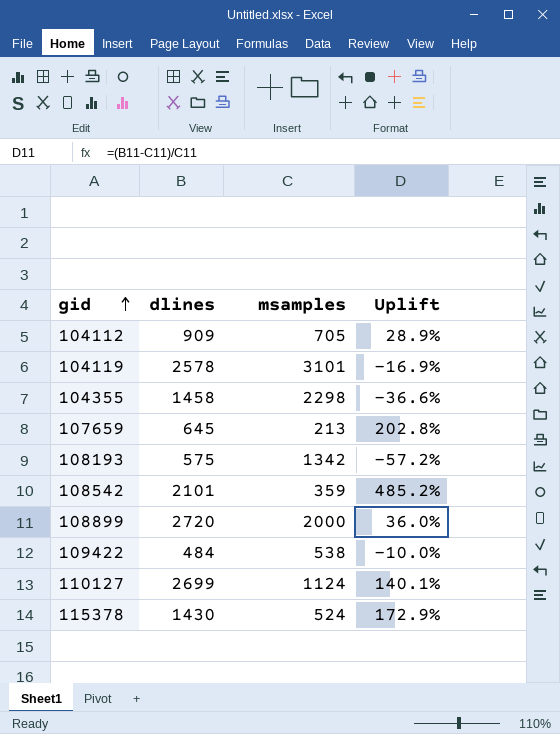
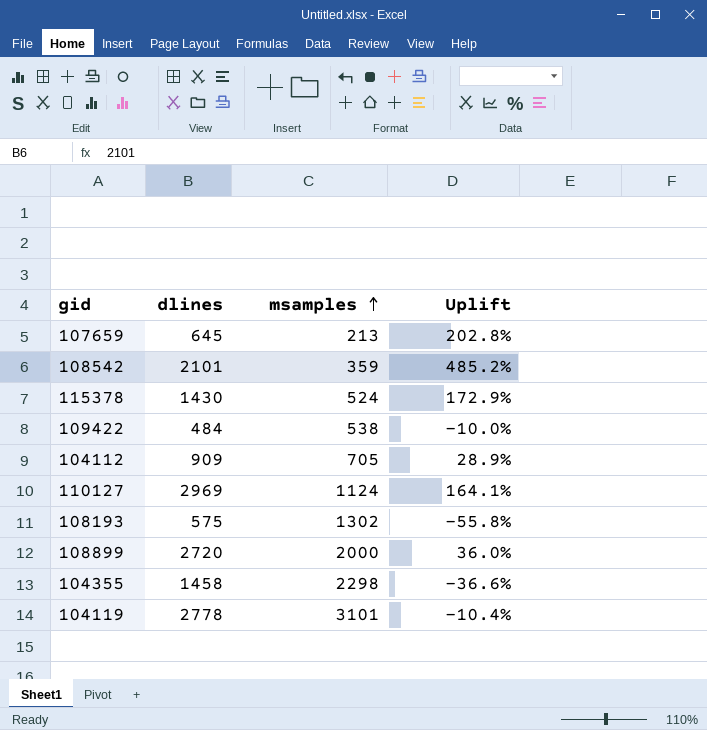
row order: gid ascending -> msamples ascending
110127 | dlines: 2699 -> 2969
110127 | Uplift: 140.1% -> 164.1%
108193 | msamples: 1342 -> 1302
108193 | Uplift: -57.2% -> -55.8%
104119 | dlines: 2578 -> 2778
104119 | Uplift: -16.9% -> -10.4%

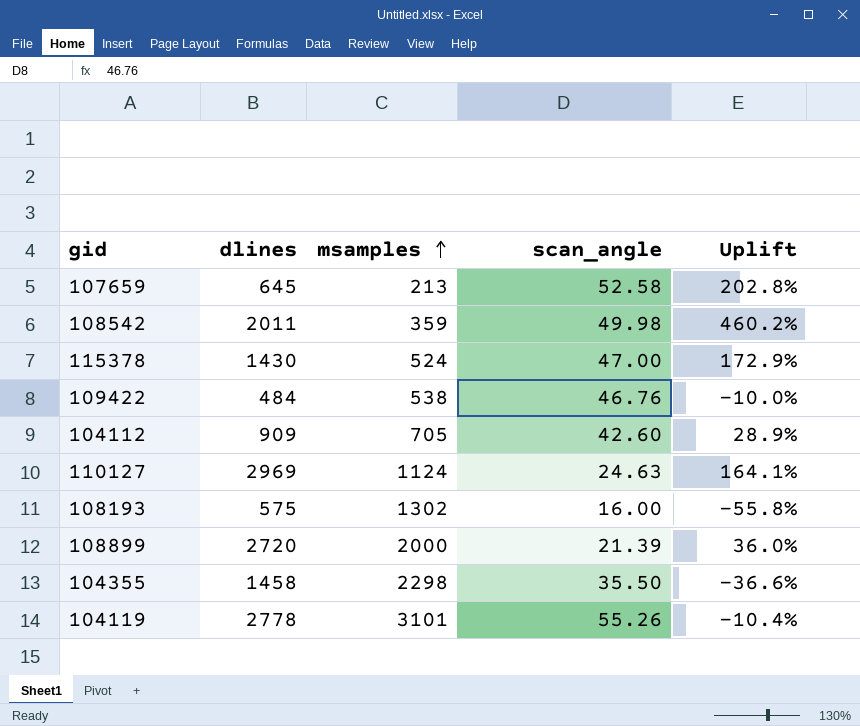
column scan_angle | position: none -> 4
108542 | dlines: 2101 -> 2011
108542 | Uplift: 485.2% -> 460.2%

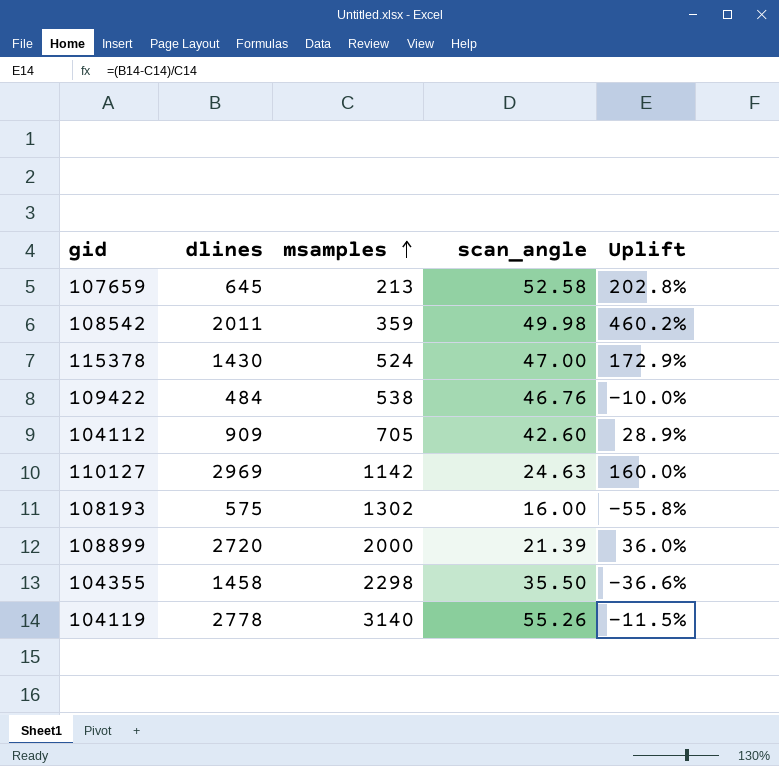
110127 | msamples: 1124 -> 1142
110127 | Uplift: 164.1% -> 160.0%
104119 | msamples: 3101 -> 3140
104119 | Uplift: -10.4% -> -11.5%

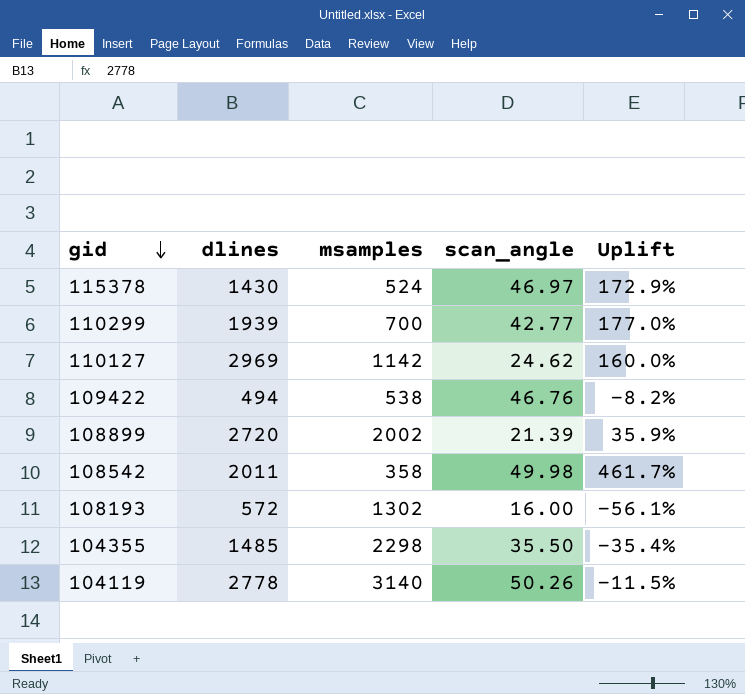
row order: msamples ascending -> gid descending
row 107659: 645 | 213 | 52.58 | 202.8% -> none
row 104112: 909 | 705 | 42.60 | 28.9% -> none
115378 | scan_angle: 47.00 -> 46.97
row 110299: none -> 1939 | 700 | 42.77 | 177.0%
110127 | scan_angle: 24.63 -> 24.62
109422 | dlines: 484 -> 494
109422 | Uplift: -10.0% -> -8.2%
108899 | msamples: 2000 -> 2002
108899 | Uplift: 36.0% -> 35.9%
108542 | msamples: 359 -> 358
108542 | Uplift: 460.2% -> 461.7%
108193 | dlines: 575 -> 572
108193 | Uplift: -55.8% -> -56.1%
104355 | dlines: 1458 -> 1485
104355 | Uplift: -36.6% -> -35.4%
104119 | scan_angle: 55.26 -> 50.26

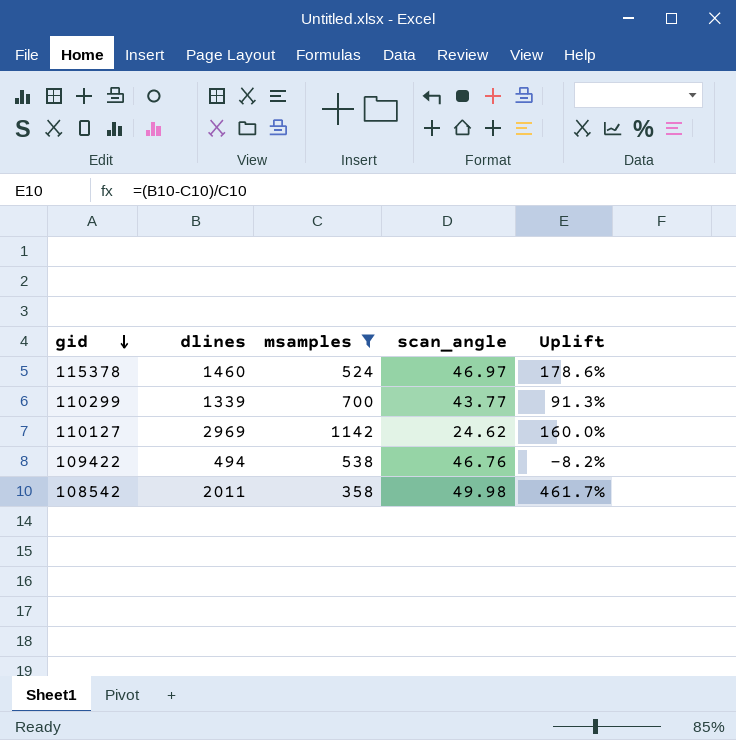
filter: none -> msamples <= 1142
115378 | dlines: 1430 -> 1460
115378 | Uplift: 172.9% -> 178.6%
110299 | dlines: 1939 -> 1339
110299 | scan_angle: 42.77 -> 43.77
110299 | Uplift: 177.0% -> 91.3%

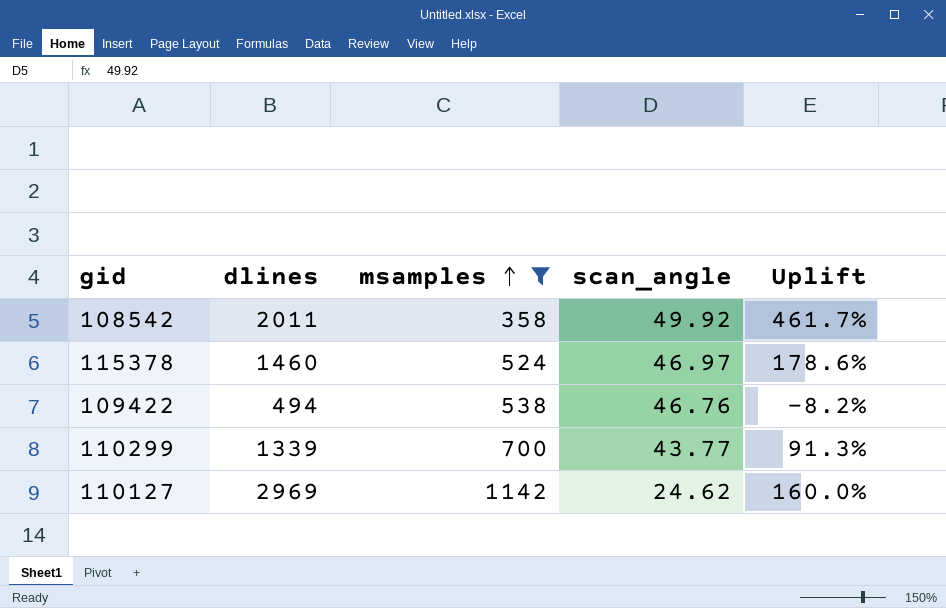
row order: gid descending -> msamples ascending
108542 | scan_angle: 49.98 -> 49.92

